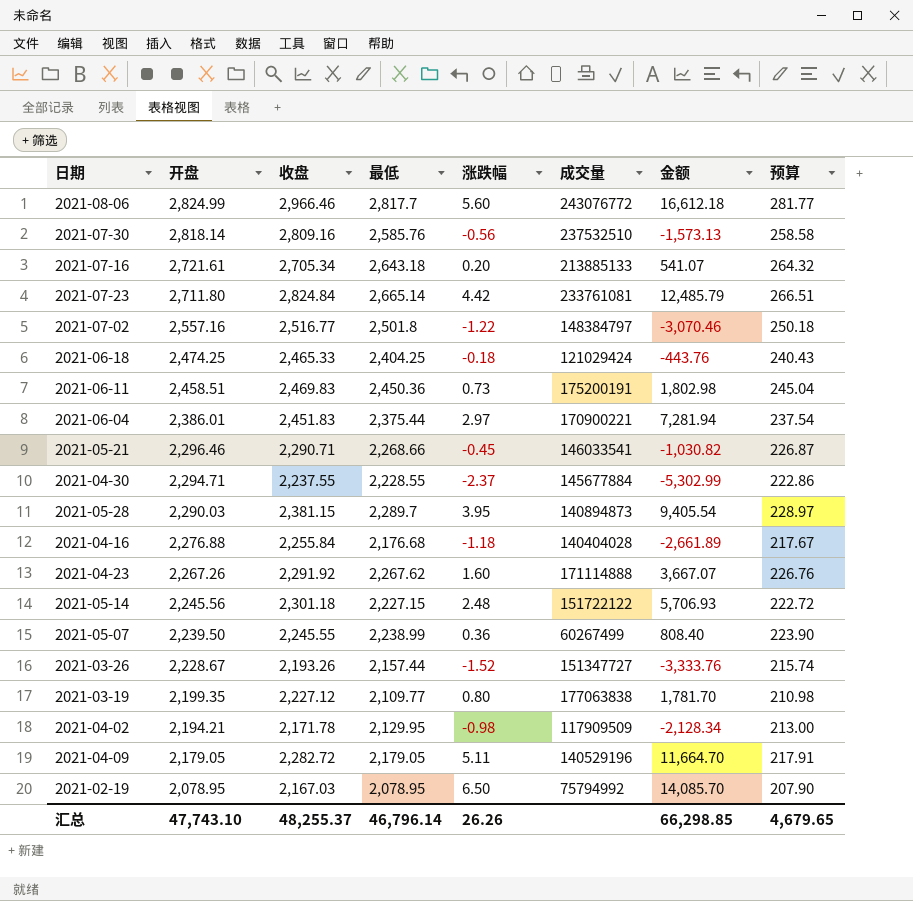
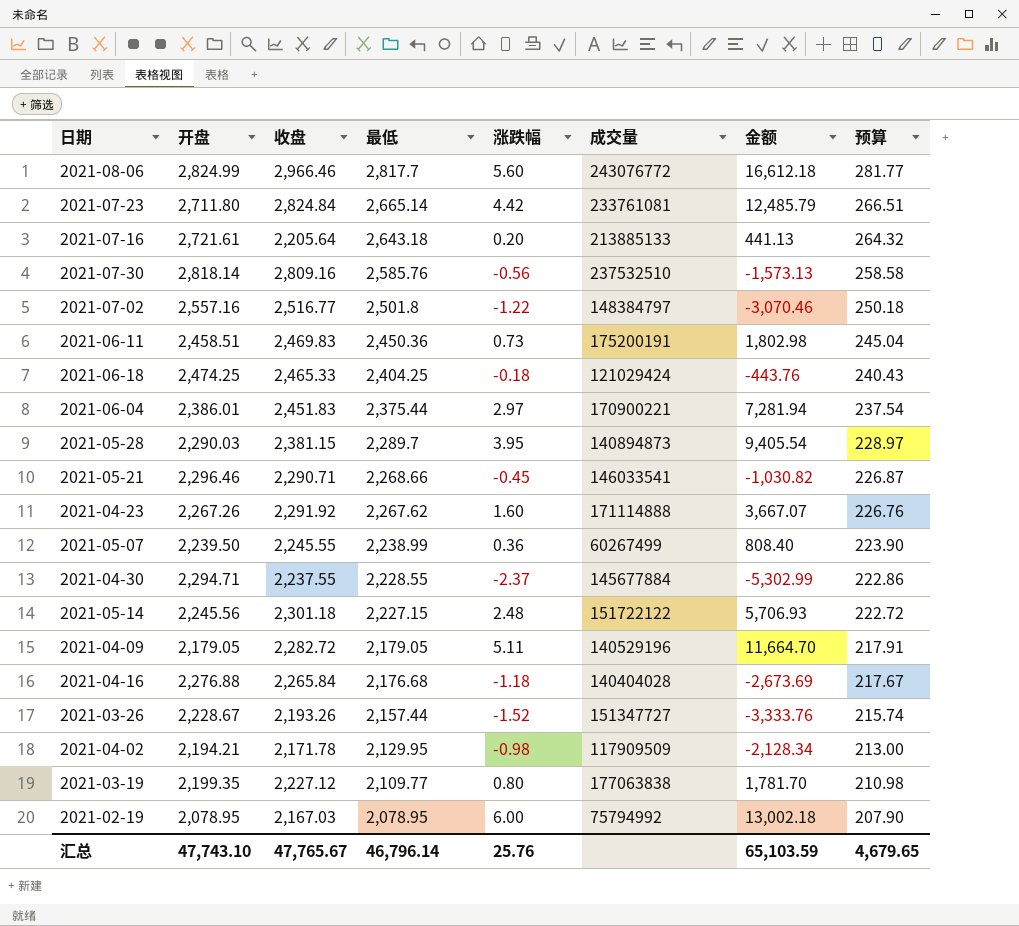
row order: 开盘 descending -> 最低 descending
2021-07-16 | 收盘: 2,705.34 -> 2,205.64
2021-07-16 | 金额: 541.07 -> 441.13
2021-04-16 | 收盘: 2,255.84 -> 2,265.84
2021-04-16 | 金额: -2,661.89 -> -2,673.69
2021-02-19 | 涨跌幅: 6.50 -> 6.00
2021-02-19 | 金额: 14,085.70 -> 13,002.18
汇总 | 收盘: 48,255.37 -> 47,765.67
汇总 | 涨跌幅: 26.26 -> 25.76
汇总 | 金额: 66,298.85 -> 65,103.59

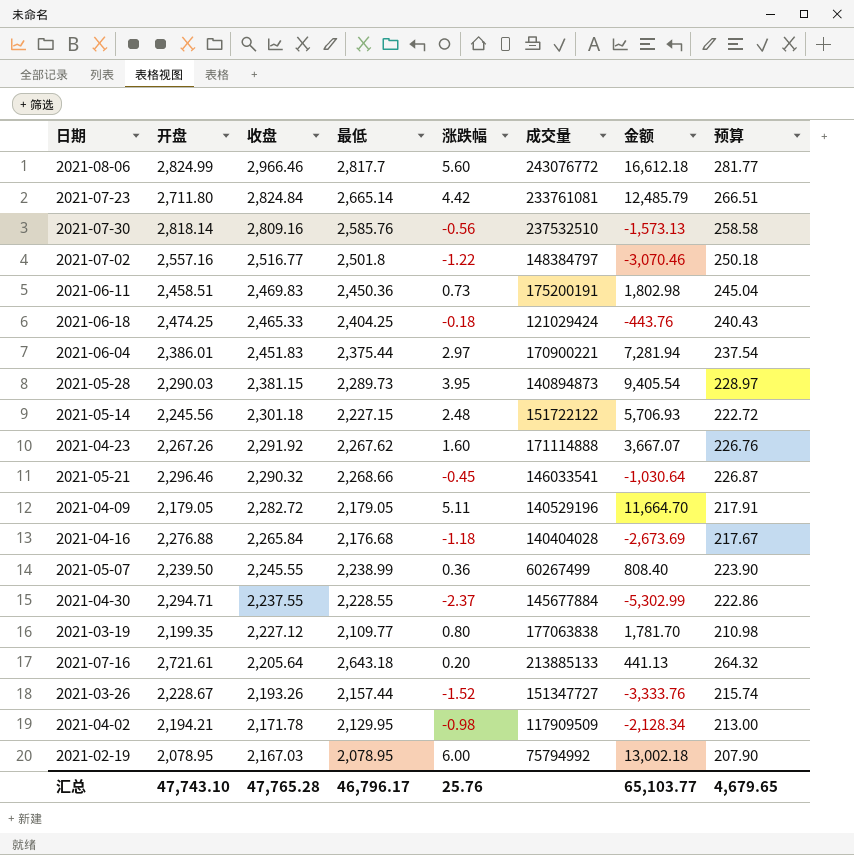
row order: 最低 descending -> 收盘 descending
2021-05-28 | 最低: 2,289.7 -> 2,289.73
2021-05-21 | 收盘: 2,290.71 -> 2,290.32
2021-05-21 | 金额: -1,030.82 -> -1,030.64
汇总 | 收盘: 47,765.67 -> 47,765.28
汇总 | 最低: 46,796.14 -> 46,796.17
汇总 | 金额: 65,103.59 -> 65,103.77

